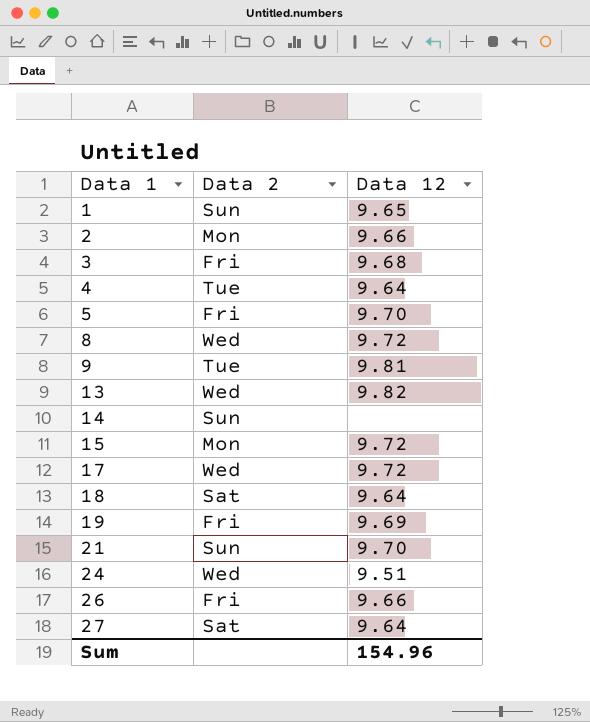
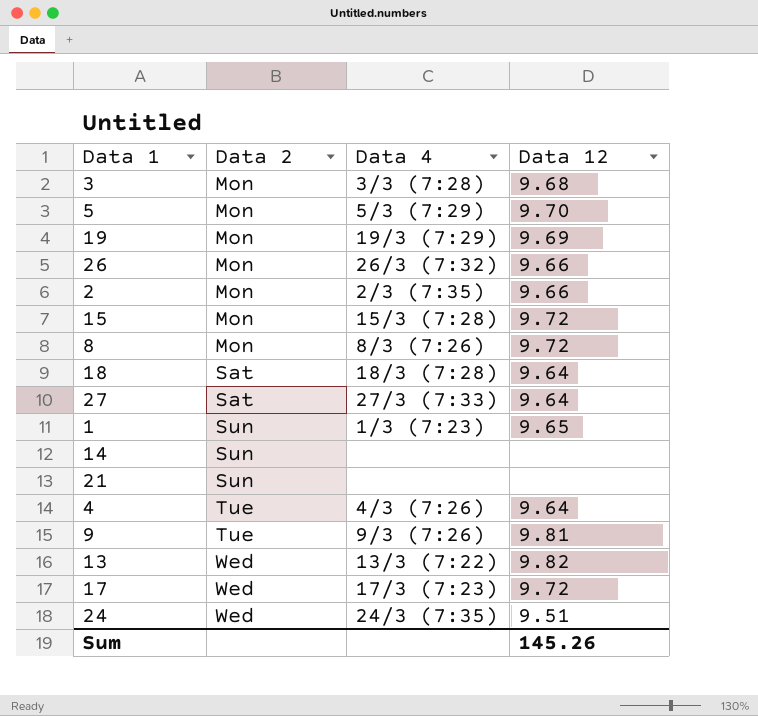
row order: Data 1 ascending -> Data 2 ascending
column Data 4 | position: none -> 3
3 | Data 2: Fri -> Mon
5 | Data 2: Fri -> Mon
19 | Data 2: Fri -> Mon
26 | Data 2: Fri -> Mon
8 | Data 2: Wed -> Mon
21 | Data 12: 9.70 -> none
Sum | Data 12: 154.96 -> 145.26

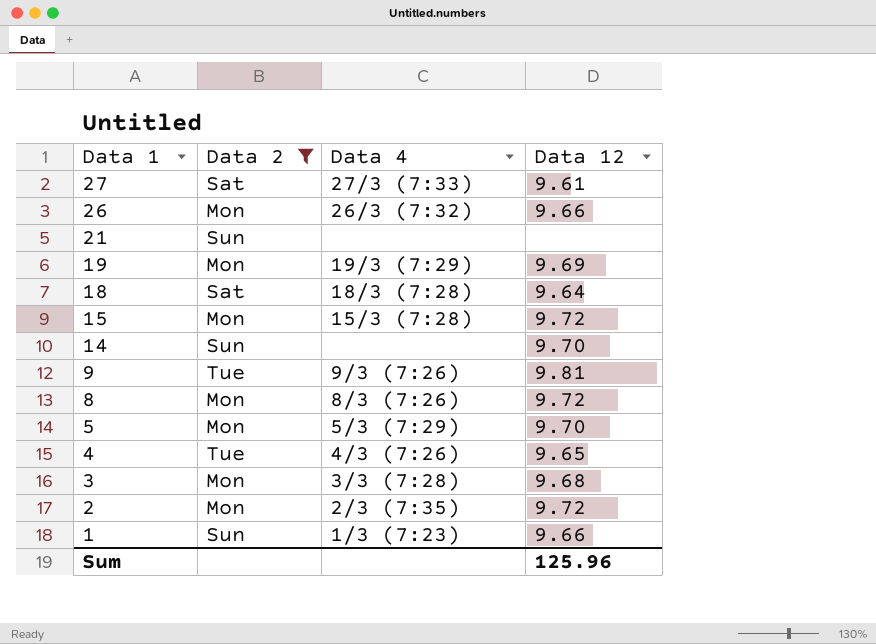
filter: none -> Data 2 != Wed
row order: Data 2 ascending -> Data 1 descending
27 | Data 12: 9.64 -> 9.61
14 | Data 12: none -> 9.70
4 | Data 12: 9.64 -> 9.65
2 | Data 12: 9.66 -> 9.72
1 | Data 12: 9.65 -> 9.66
Sum | Data 12: 145.26 -> 125.96

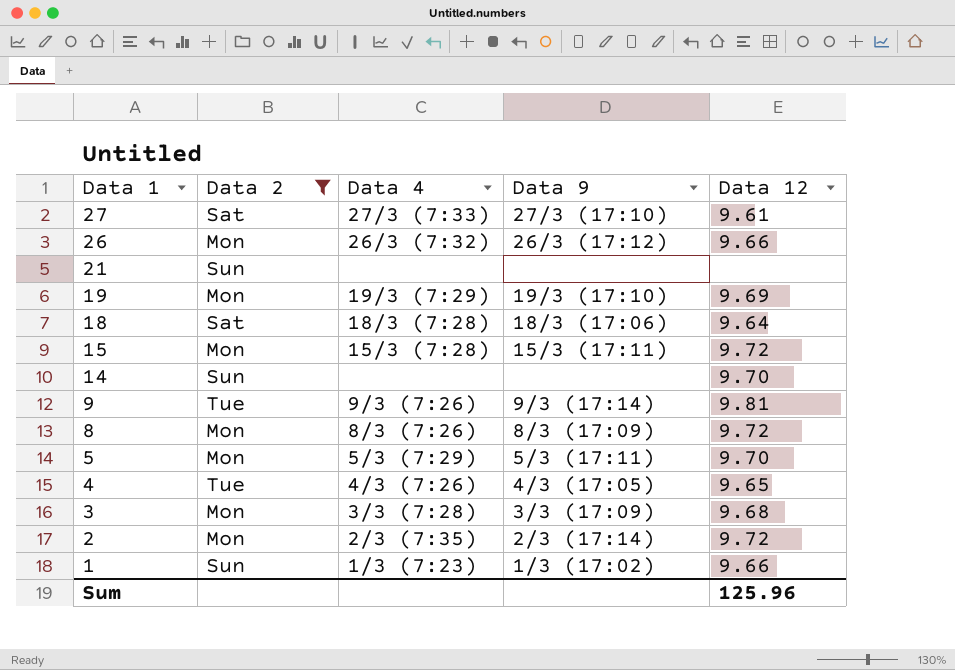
column Data 9 | position: none -> 4

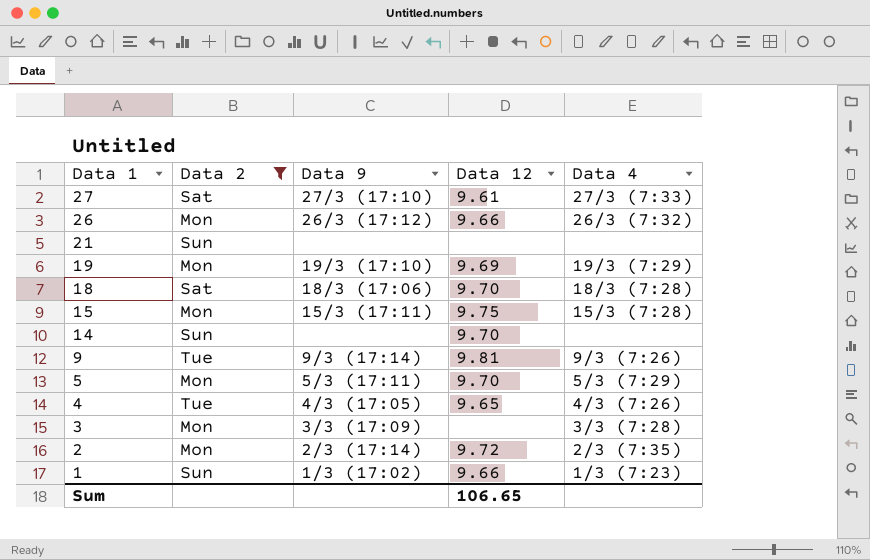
column Data 4 | position: 3 -> 5
row 8: Mon | 8/3 (7:26) | 8/3 (17:09) | 9.72 -> none
18 | Data 12: 9.64 -> 9.70
15 | Data 12: 9.72 -> 9.75
3 | Data 12: 9.68 -> none
Sum | Data 12: 125.96 -> 106.65

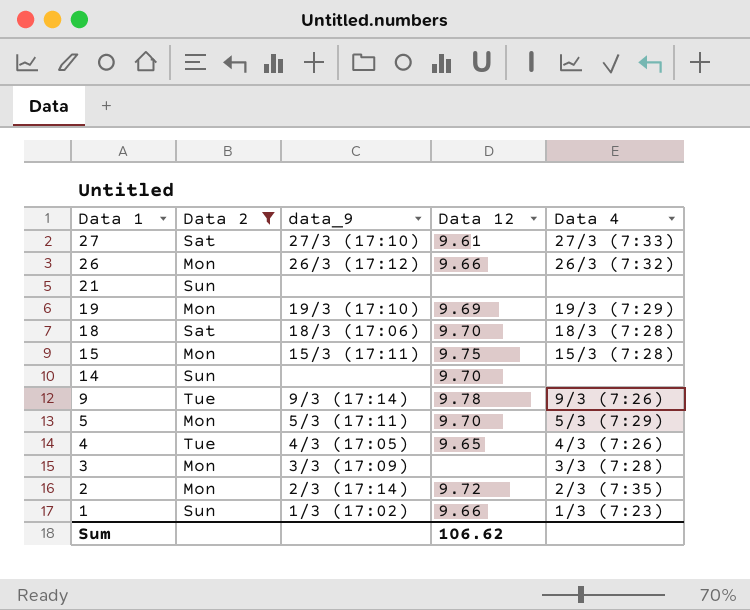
column name: Data 9 -> data_9
9 | Data 12: 9.81 -> 9.78
Sum | Data 12: 106.65 -> 106.62

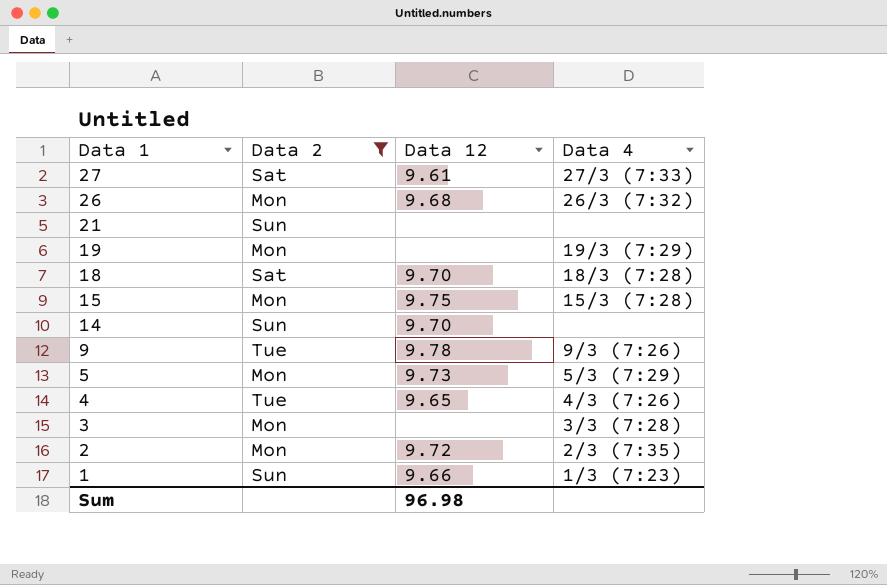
column data_9 | position: 3 -> none
26 | Data 12: 9.66 -> 9.68
19 | Data 12: 9.69 -> none
5 | Data 12: 9.70 -> 9.73
Sum | Data 12: 106.62 -> 96.98

